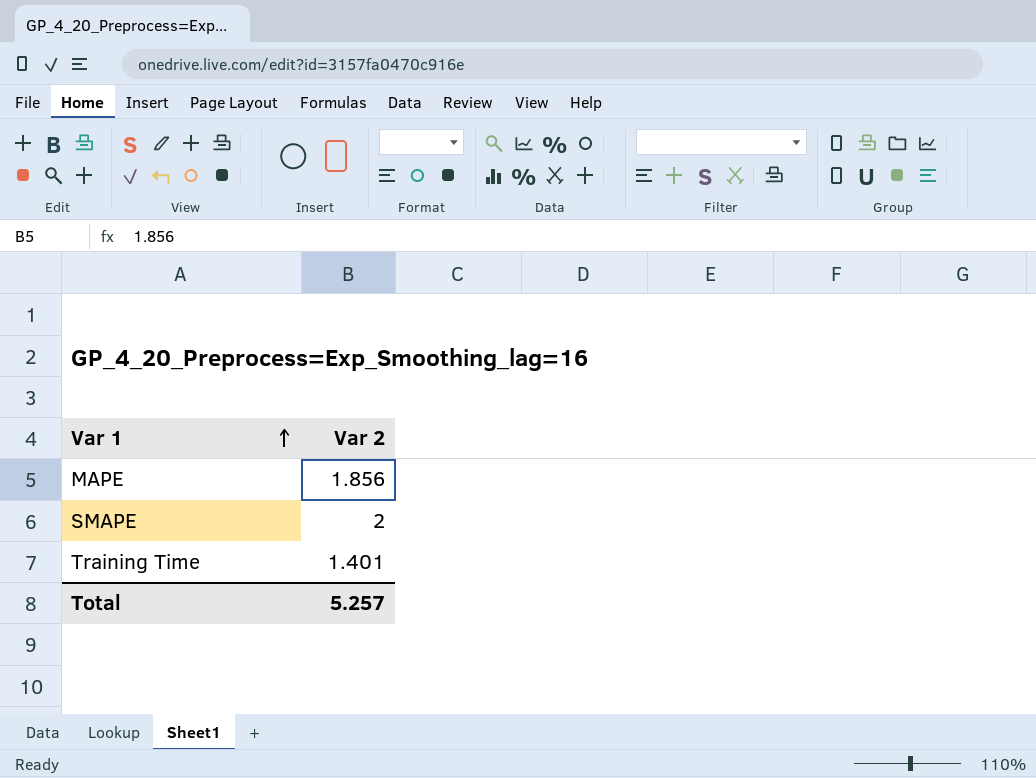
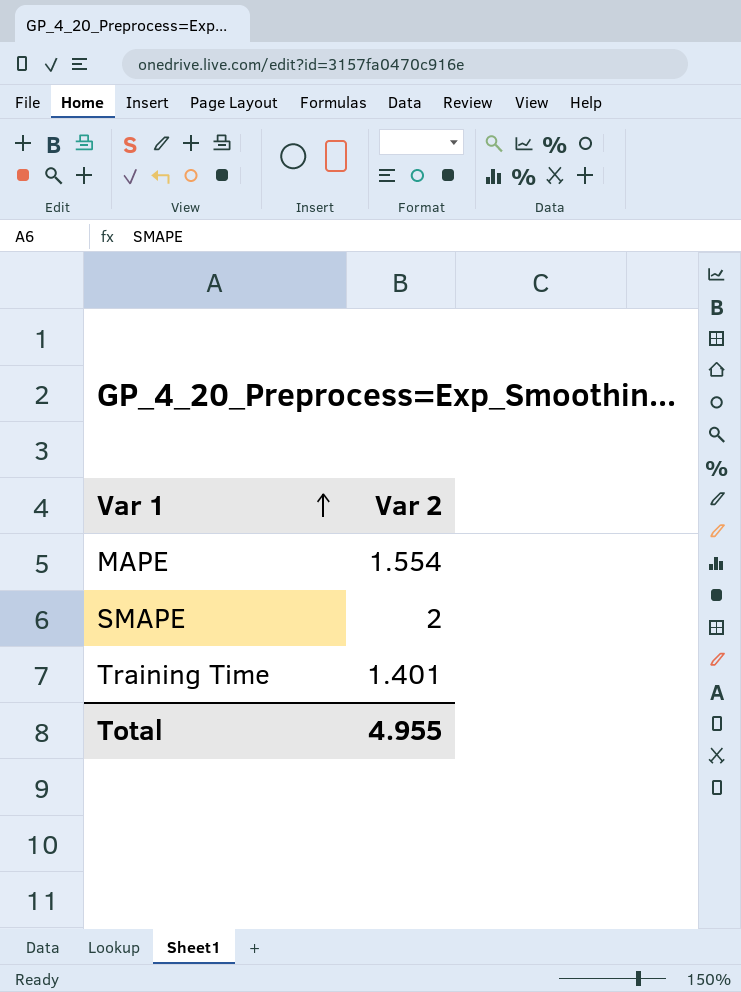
MAPE | Var 2: 1.856 -> 1.554
Total | Var 2: 5.257 -> 4.955

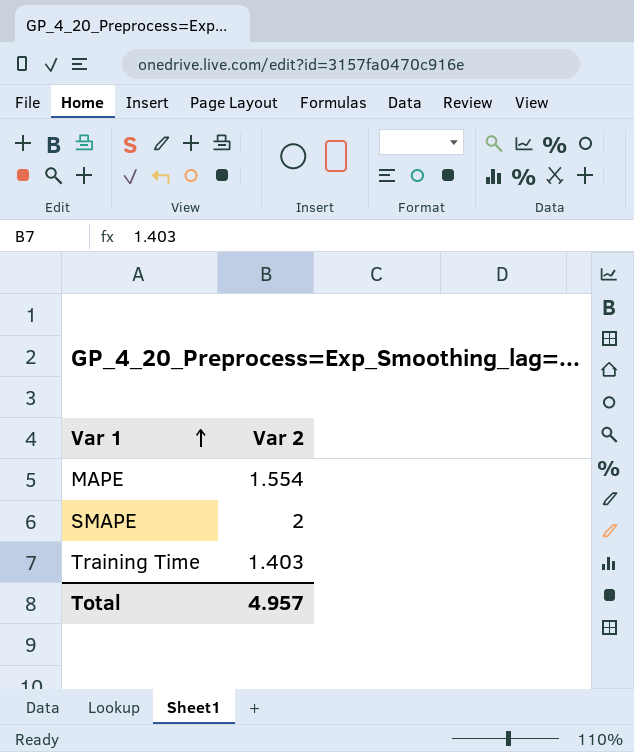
Training Time | Var 2: 1.401 -> 1.403
Total | Var 2: 4.955 -> 4.957

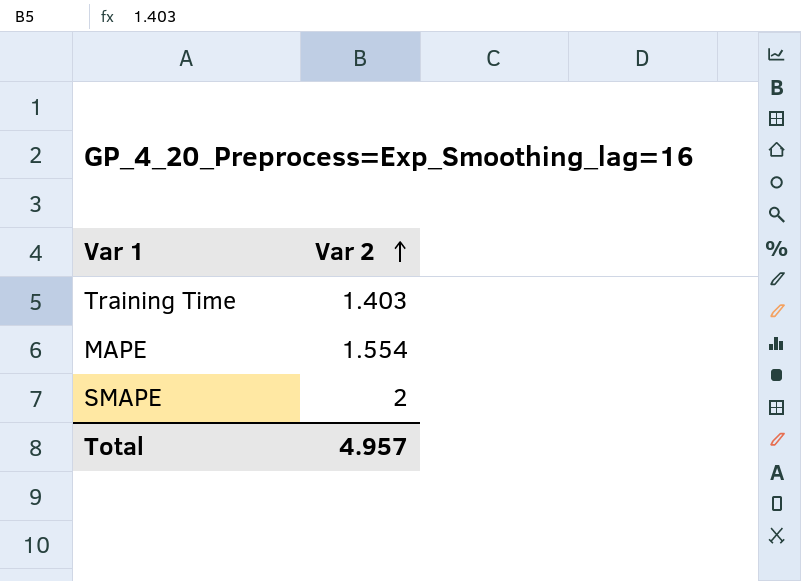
row order: Var 1 ascending -> Var 2 ascending

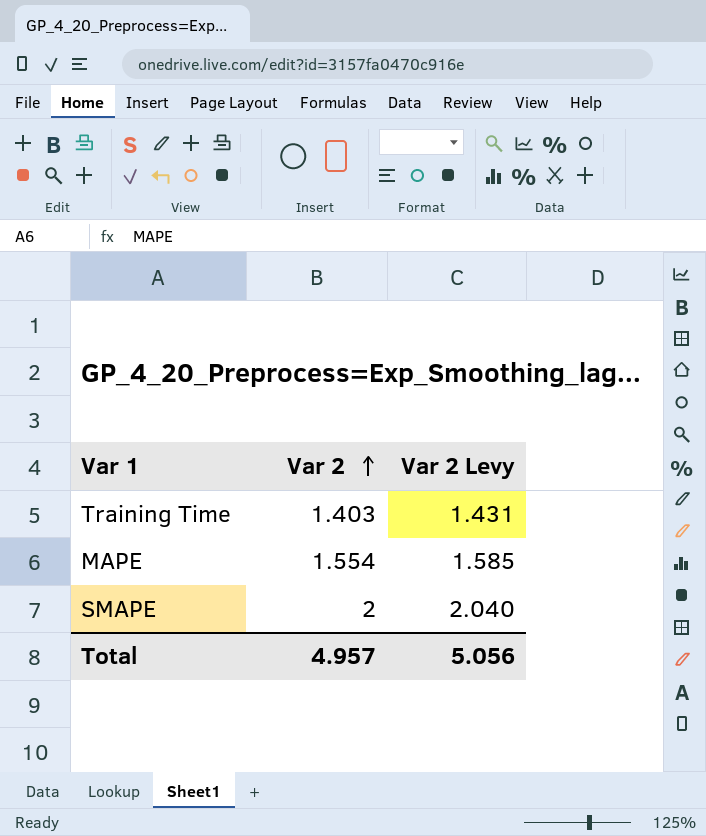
column Var 2 Levy | formula: none -> [Var 2] * 1.02

